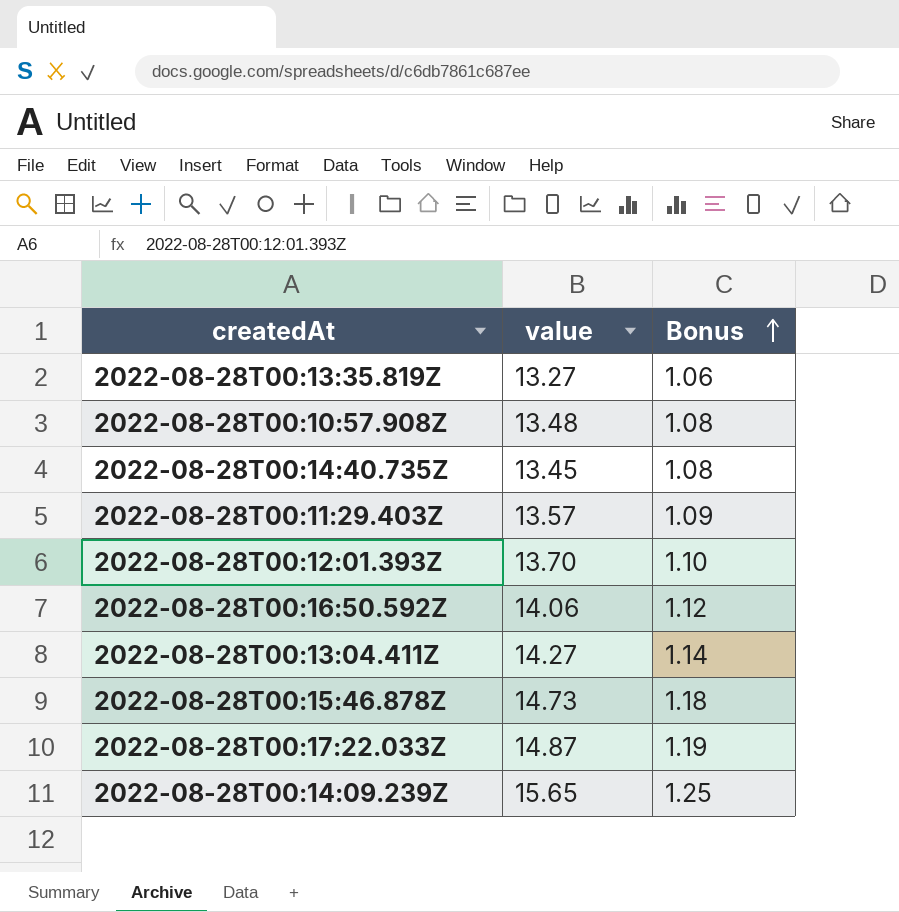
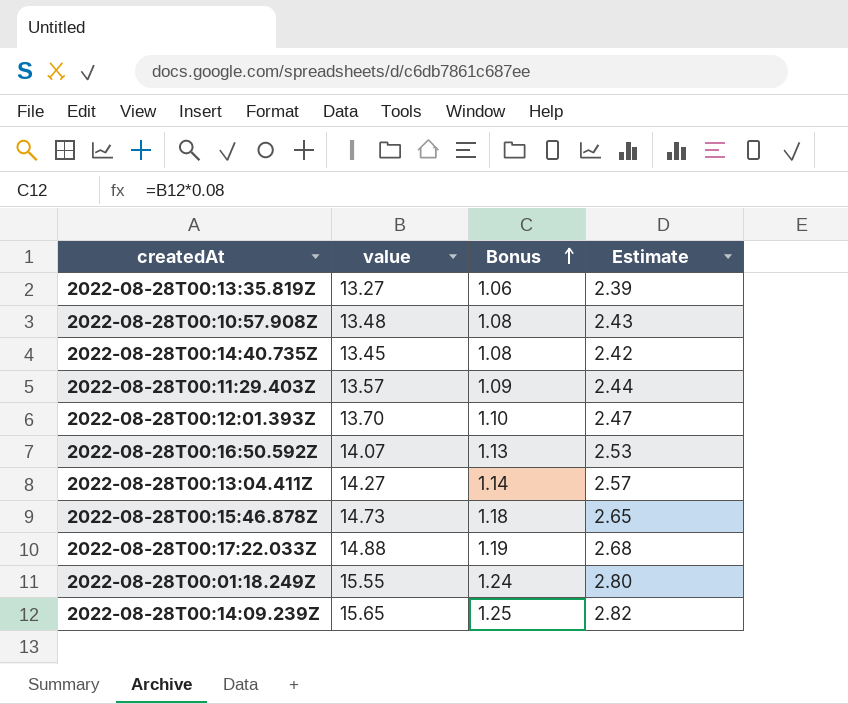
column Estimate | formula: none -> [value] * 0.18
2022-08-28T00:16:50.592Z | value: 14.06 -> 14.07
2022-08-28T00:16:50.592Z | Bonus: 1.12 -> 1.13
2022-08-28T00:17:22.033Z | value: 14.87 -> 14.88
row 2022-08-28T00:01:18.249Z: none -> 15.55 | 1.24 | 2.80

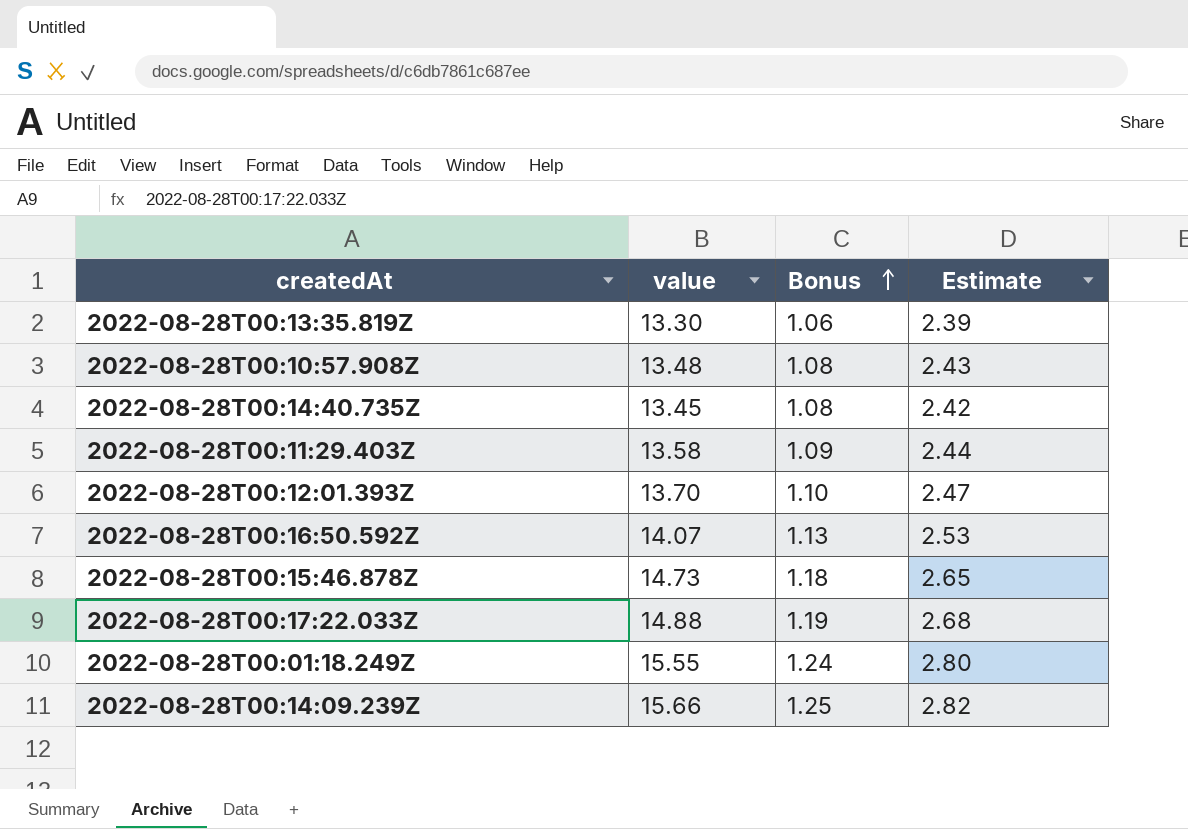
row 2022-08-28T00:13:04.411Z: 14.27 | 1.14 | 2.57 -> none
2022-08-28T00:13:35.819Z | value: 13.27 -> 13.30
2022-08-28T00:11:29.403Z | value: 13.57 -> 13.58
2022-08-28T00:14:09.239Z | value: 15.65 -> 15.66

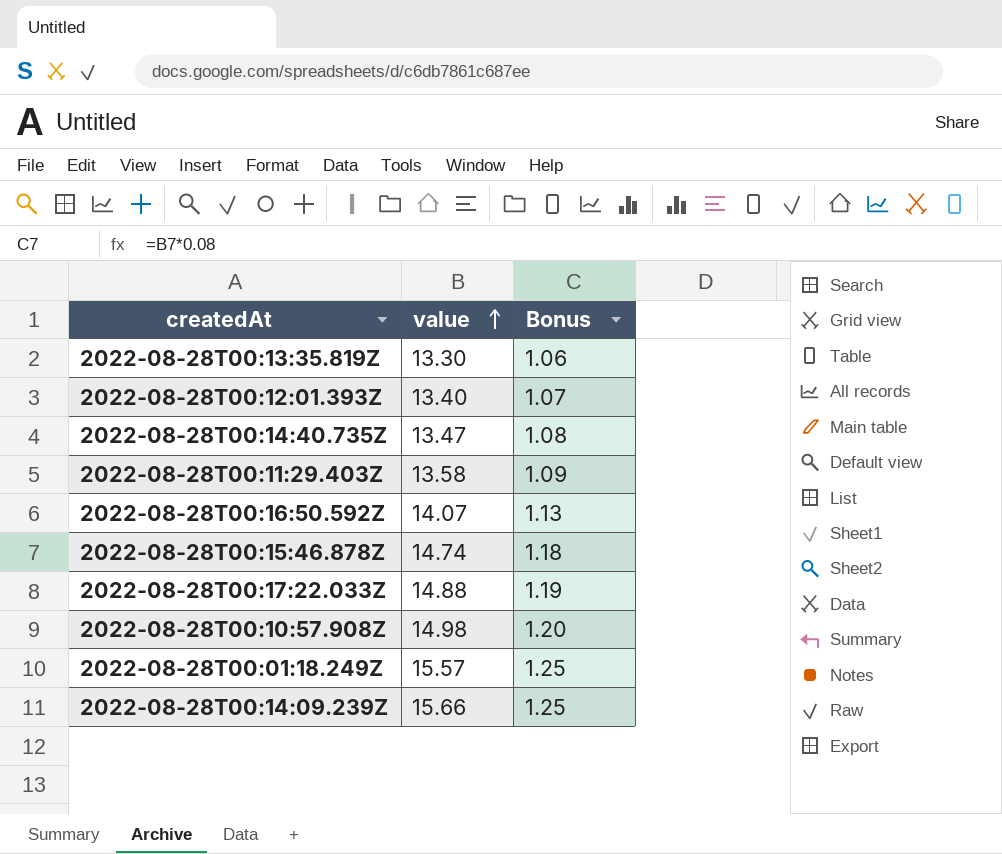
row order: Bonus ascending -> value ascending
column Estimate | formula: [value] * 0.18 -> none
2022-08-28T00:12:01.393Z | value: 13.70 -> 13.40
2022-08-28T00:12:01.393Z | Bonus: 1.10 -> 1.07
2022-08-28T00:14:40.735Z | value: 13.45 -> 13.47
2022-08-28T00:15:46.878Z | value: 14.73 -> 14.74
2022-08-28T00:10:57.908Z | value: 13.48 -> 14.98
2022-08-28T00:10:57.908Z | Bonus: 1.08 -> 1.20
2022-08-28T00:01:18.249Z | value: 15.55 -> 15.57
2022-08-28T00:01:18.249Z | Bonus: 1.24 -> 1.25

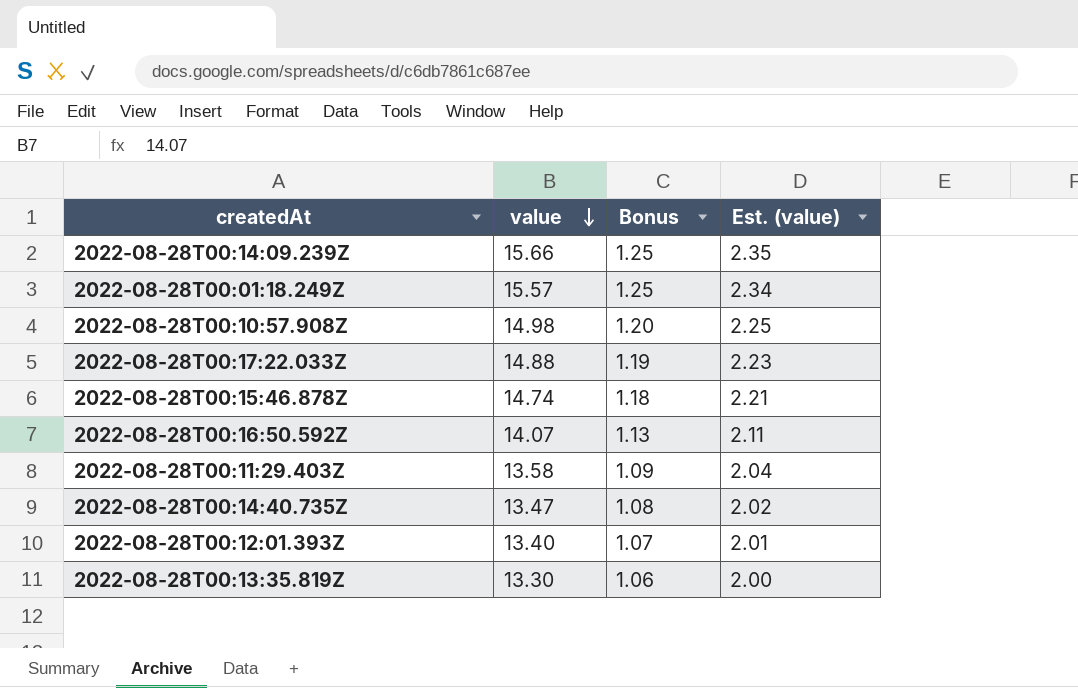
row order: value ascending -> value descending
column Est. (value) | formula: none -> [value] * 0.15

